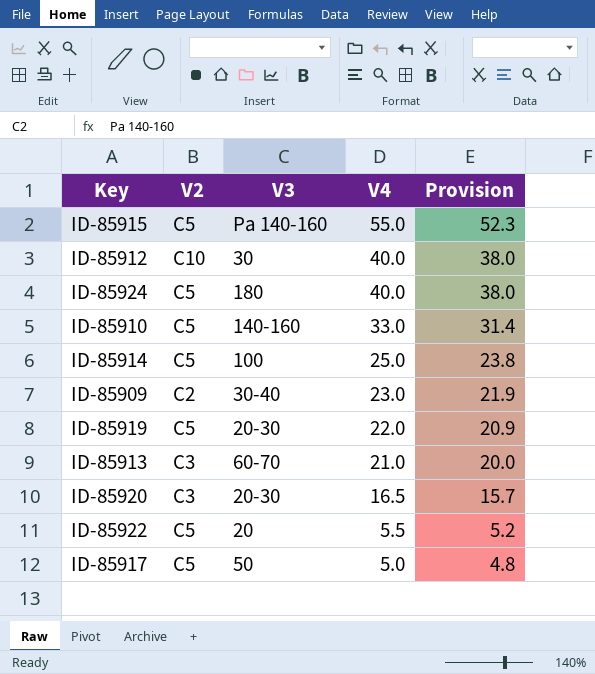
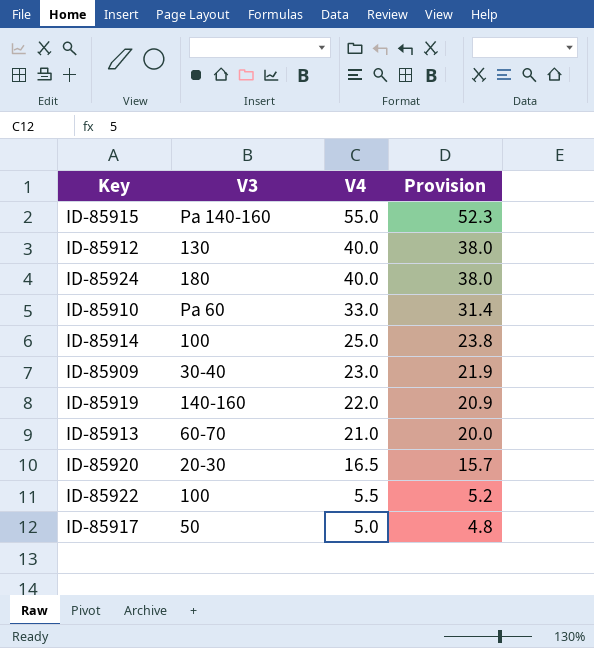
column V2 | position: 2 -> none
ID-85912 | V3: 30 -> 130
ID-85910 | V3: 140-160 -> Pa 60
ID-85919 | V3: 20-30 -> 140-160
ID-85922 | V3: 20 -> 100

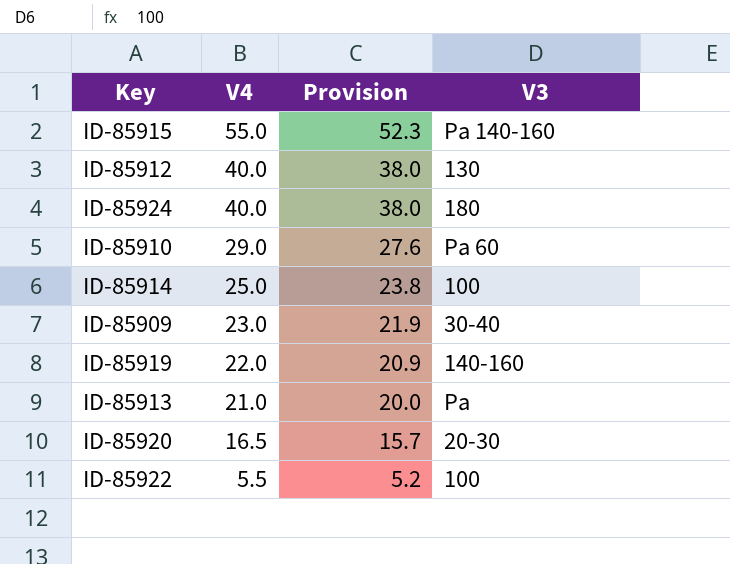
column V3 | position: 2 -> 4
row ID-85917: 50 | 5.0 | 4.8 -> none
ID-85910 | V4: 33.0 -> 29.0
ID-85910 | Provision: 31.4 -> 27.6
ID-85913 | V3: 60-70 -> Pa

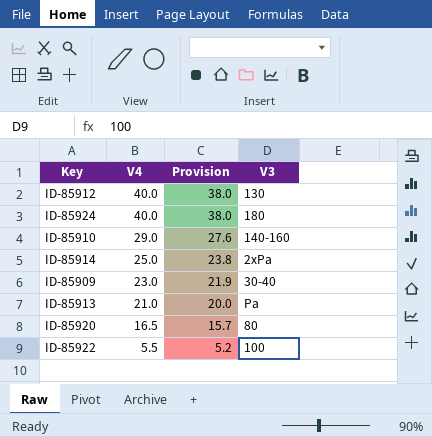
row ID-85915: 55.0 | 52.3 | Pa 140-160 -> none
row ID-85919: 22.0 | 20.9 | 140-160 -> none
ID-85910 | V3: Pa 60 -> 140-160
ID-85914 | V3: 100 -> 2xPa
ID-85920 | V3: 20-30 -> 80

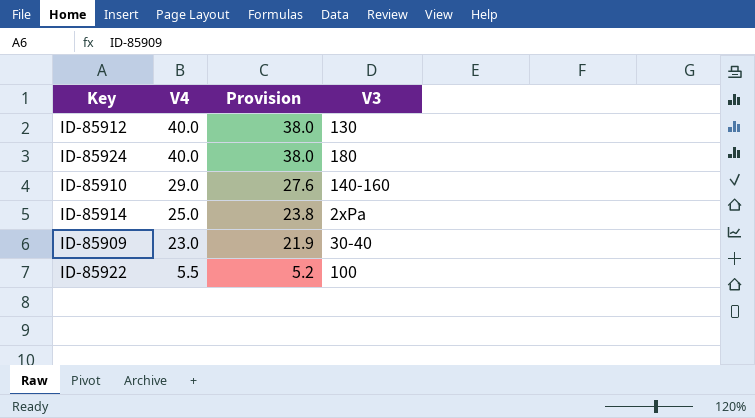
row ID-85913: 21.0 | 20.0 | Pa -> none
row ID-85920: 16.5 | 15.7 | 80 -> none

